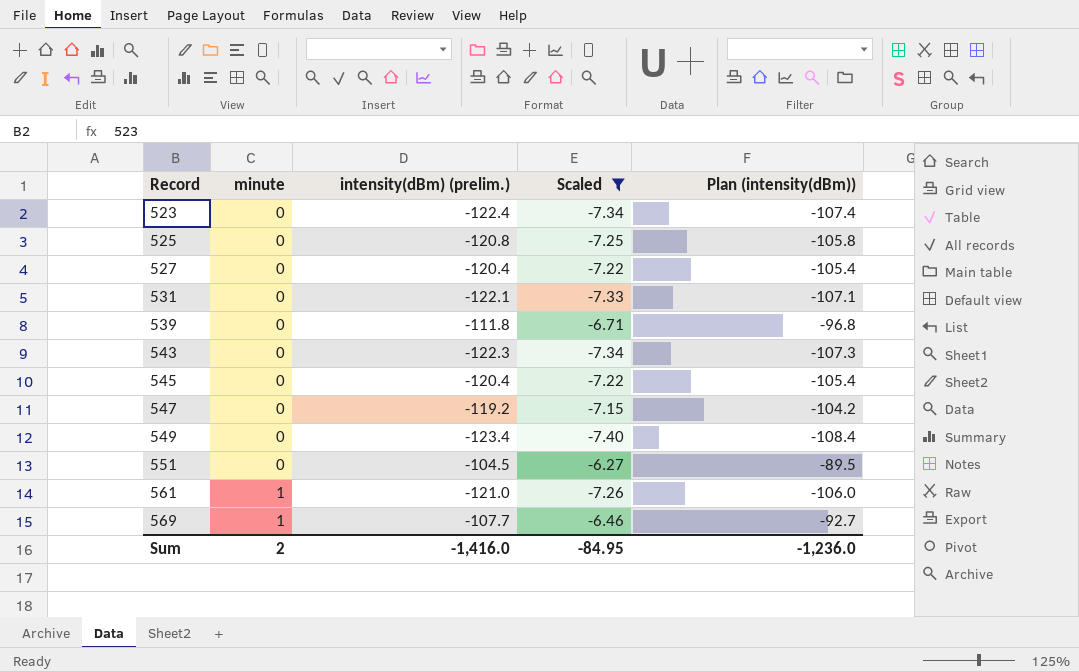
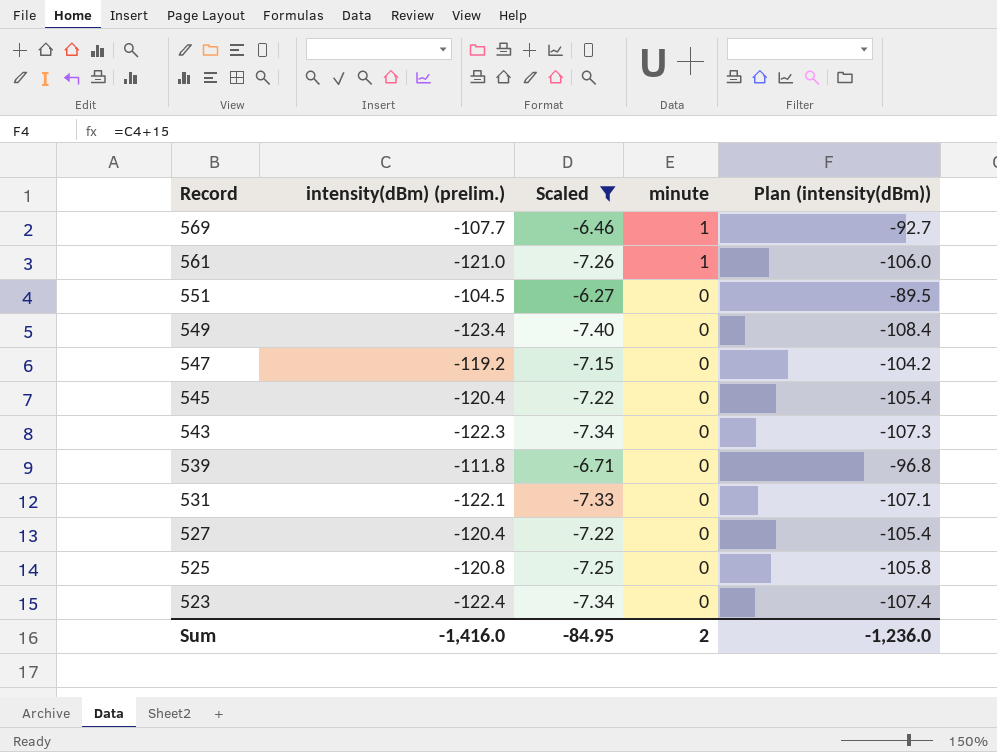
row order: Record ascending -> Record descending
column minute | position: 2 -> 4

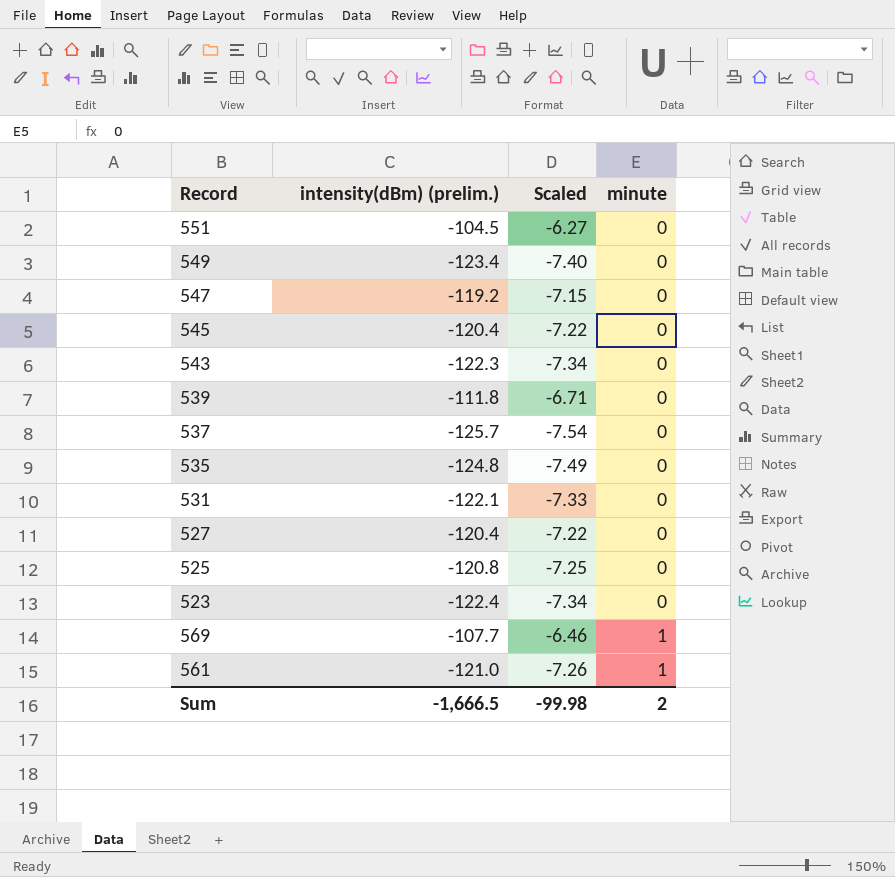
filter: Scaled >= -7.40 -> none
row order: Record descending -> minute ascending
column Plan (intensity(dBm)) | formula: [intensity(dBm) (prelim.)] + 15 -> none
Sum | intensity(dBm) (prelim.): -1,416.0 -> -1,666.5
Sum | Scaled: -84.95 -> -99.98

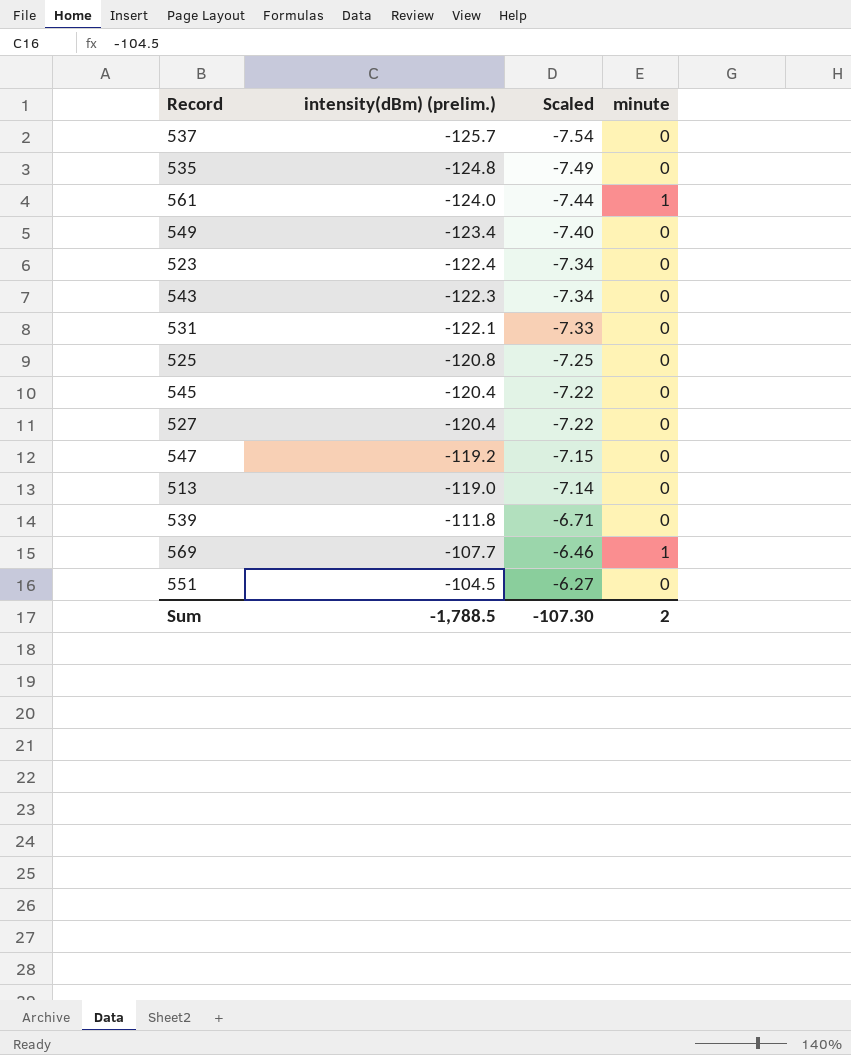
row order: minute ascending -> intensity(dBm) (prelim.) ascending
561 | intensity(dBm) (prelim.): -121.0 -> -124.0
561 | Scaled: -7.26 -> -7.44
row 513: none -> -119.0 | -7.14 | 0
Sum | intensity(dBm) (prelim.): -1,666.5 -> -1,788.5
Sum | Scaled: -99.98 -> -107.30

